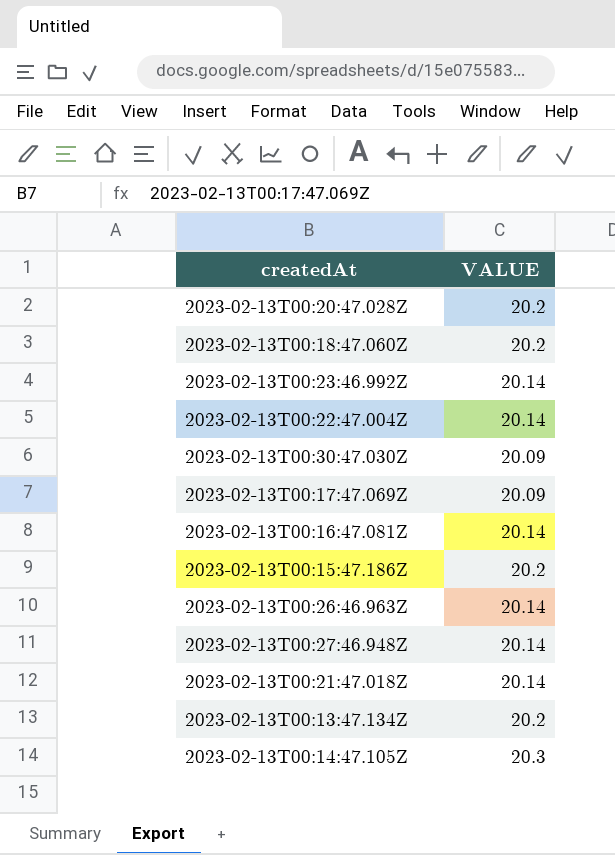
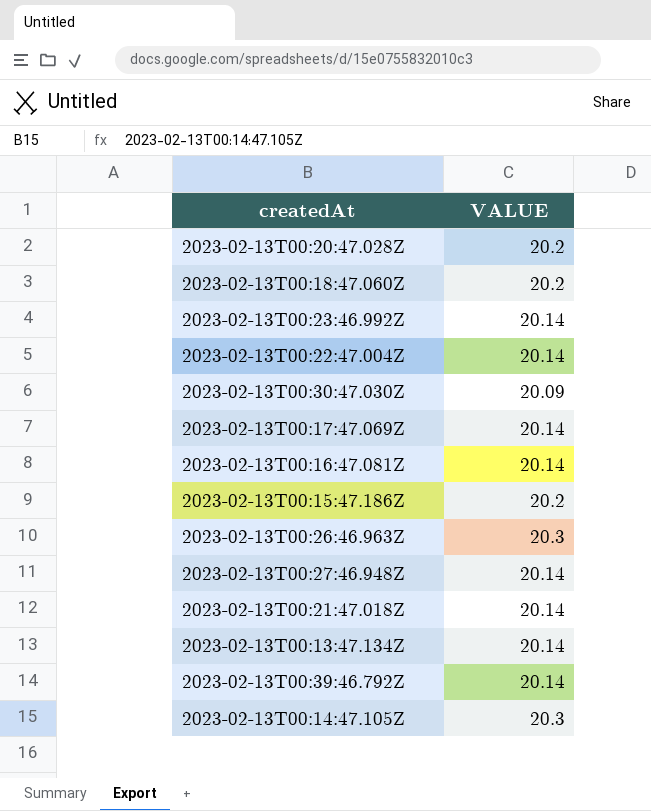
2023-02-13T00:17:47.069Z | VALUE: 20.09 -> 20.14
2023-02-13T00:26:46.963Z | VALUE: 20.14 -> 20.3
2023-02-13T00:13:47.134Z | VALUE: 20.2 -> 20.14
row 2023-02-13T00:39:46.792Z: none -> 20.14

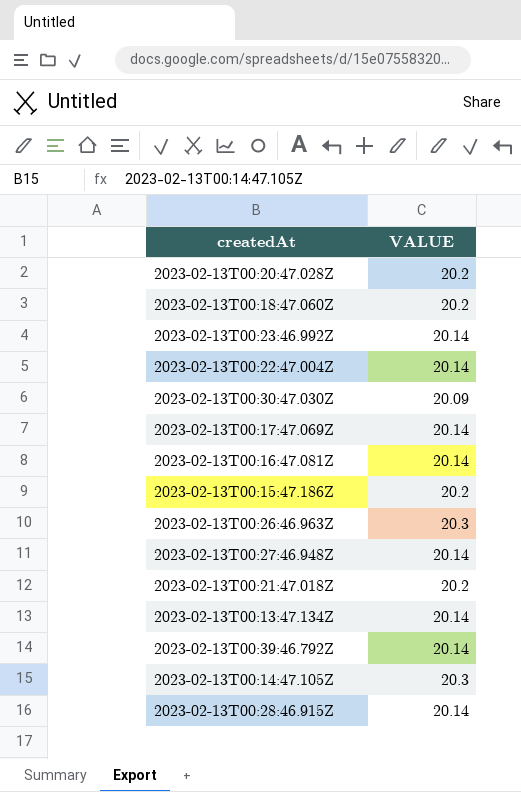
2023-02-13T00:21:47.018Z | VALUE: 20.14 -> 20.2
row 2023-02-13T00:28:46.915Z: none -> 20.14

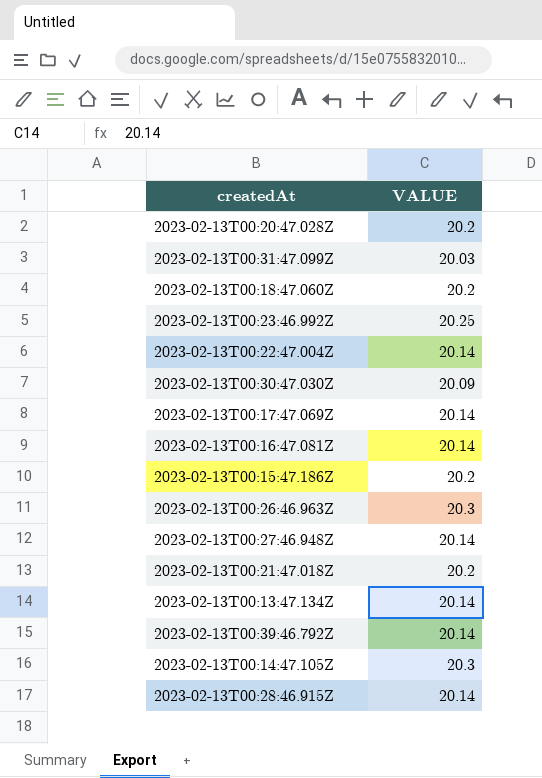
row 2023-02-13T00:31:47.099Z: none -> 20.03
2023-02-13T00:23:46.992Z | VALUE: 20.14 -> 20.25

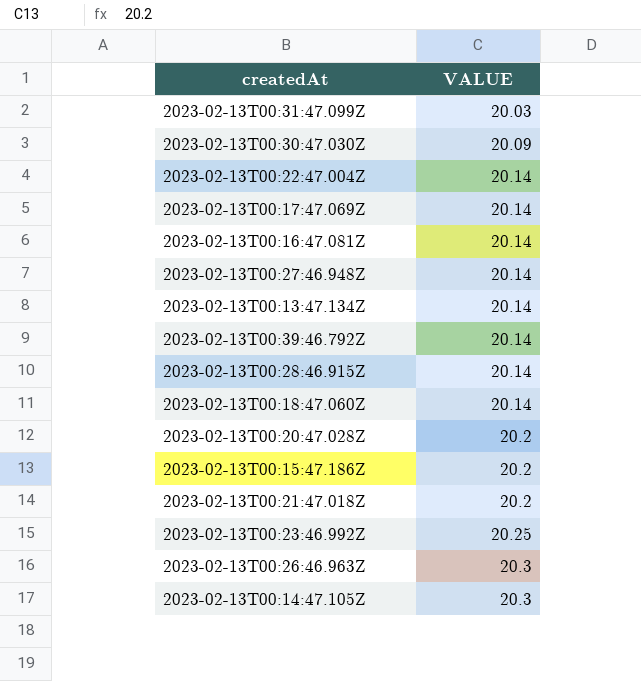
row order: none -> VALUE ascending
2023-02-13T00:18:47.060Z | VALUE: 20.2 -> 20.14

